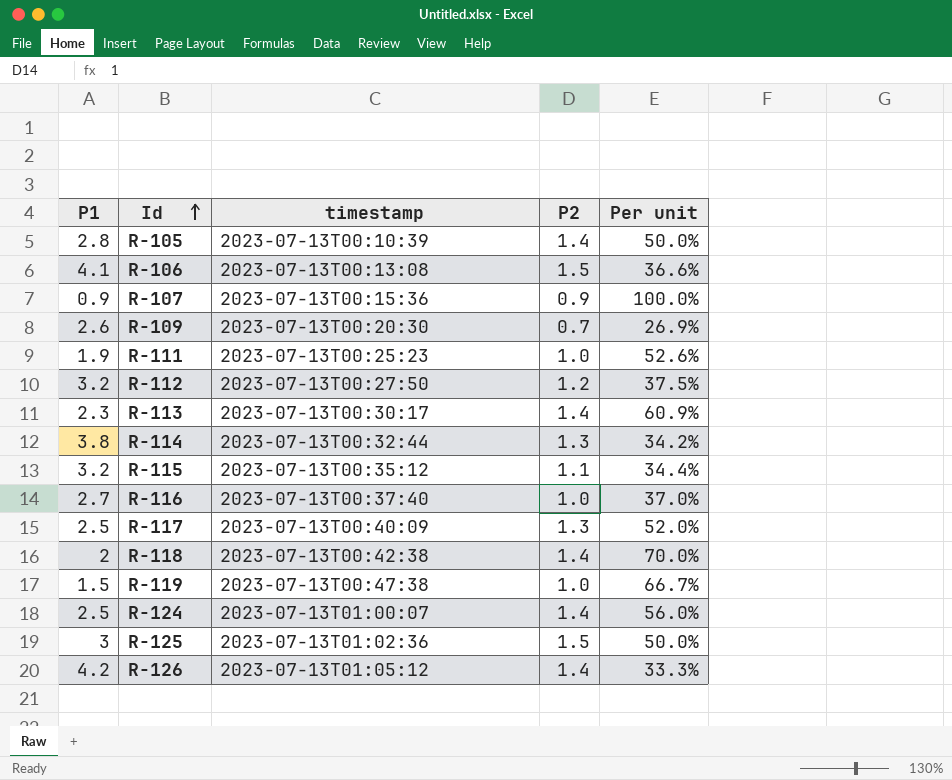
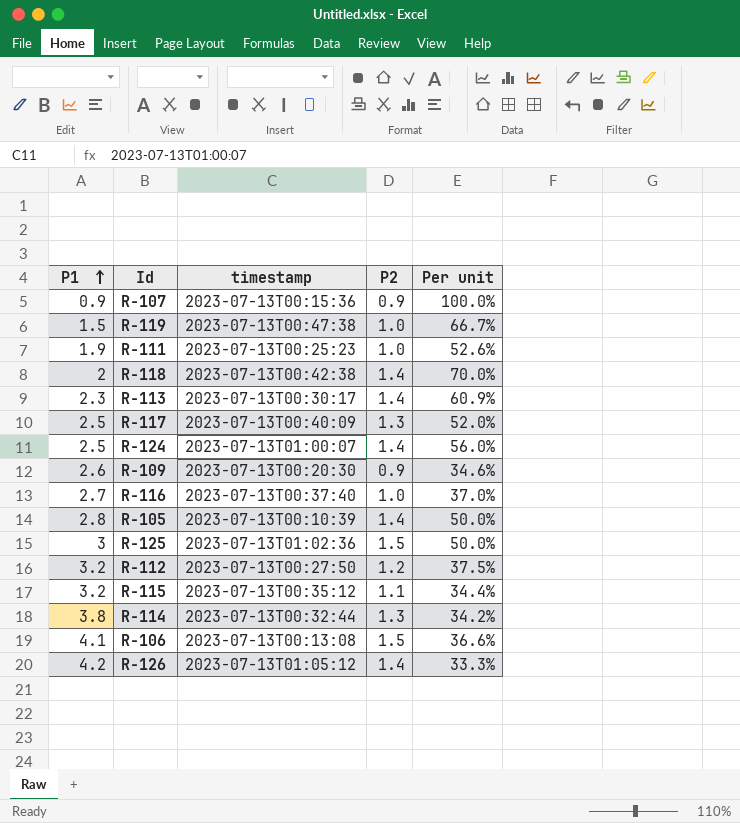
row order: Id ascending -> P1 ascending
R-109 | P2: 0.7 -> 0.9
R-109 | Per unit: 26.9% -> 34.6%

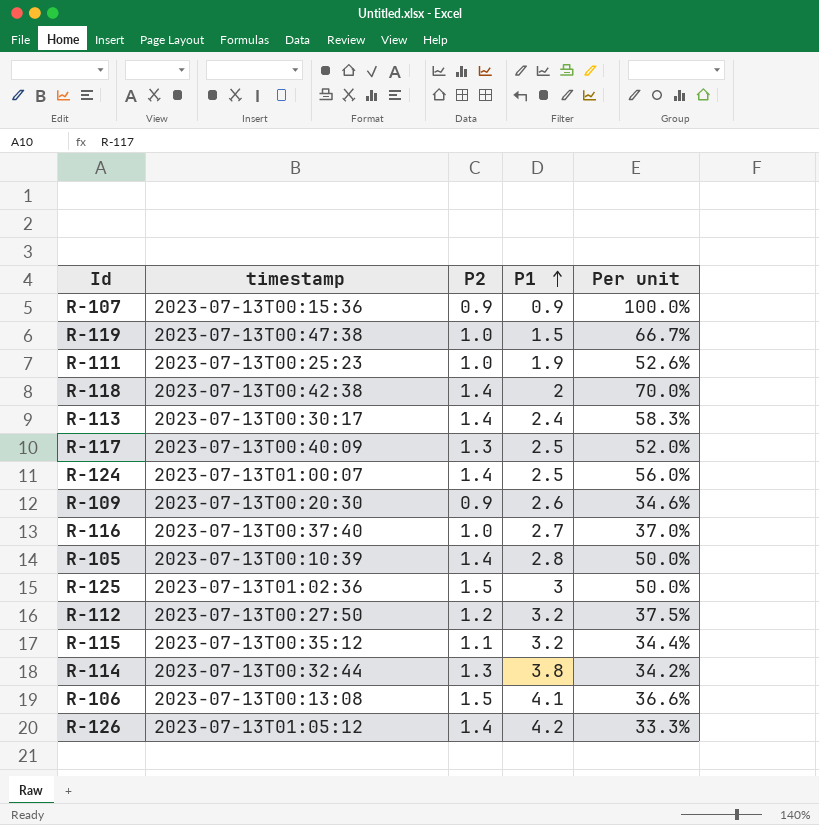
column P1 | position: 1 -> 4
R-113 | P1: 2.3 -> 2.4
R-113 | Per unit: 60.9% -> 58.3%

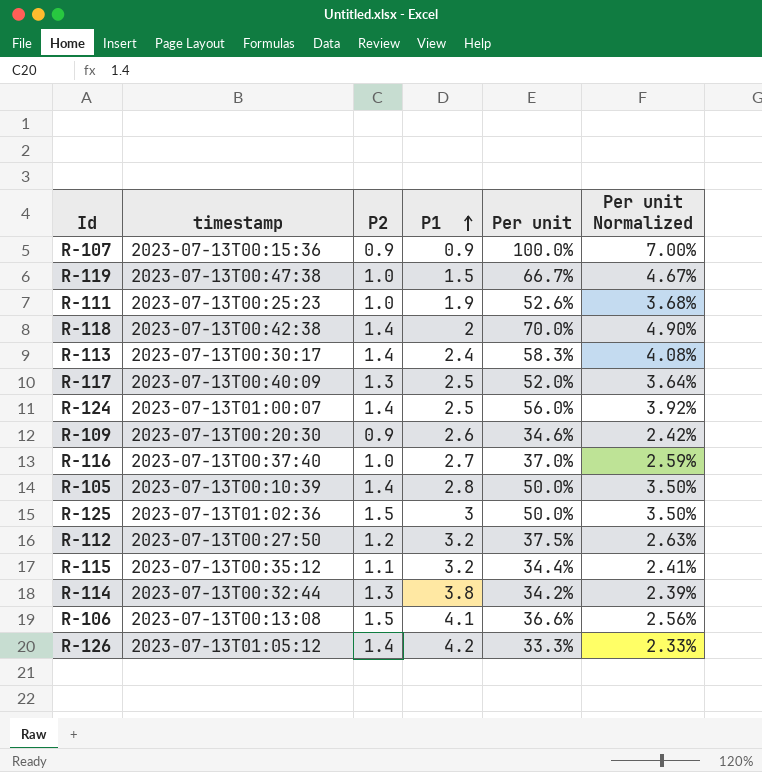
column Per unit Normalized | formula: none -> [Per unit] * 0.07

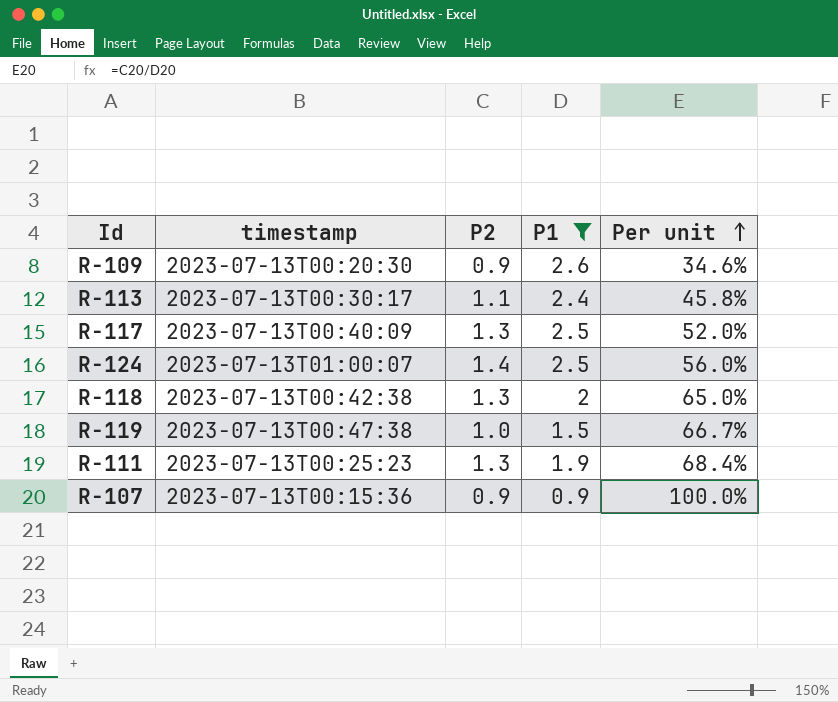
filter: none -> P1 <= 2.6
row order: P1 ascending -> Per unit ascending
column Per unit Normalized | formula: [Per unit] * 0.07 -> none
R-113 | P2: 1.4 -> 1.1
R-113 | Per unit: 58.3% -> 45.8%
R-118 | P2: 1.4 -> 1.3
R-118 | Per unit: 70.0% -> 65.0%
R-111 | P2: 1.0 -> 1.3
R-111 | Per unit: 52.6% -> 68.4%

